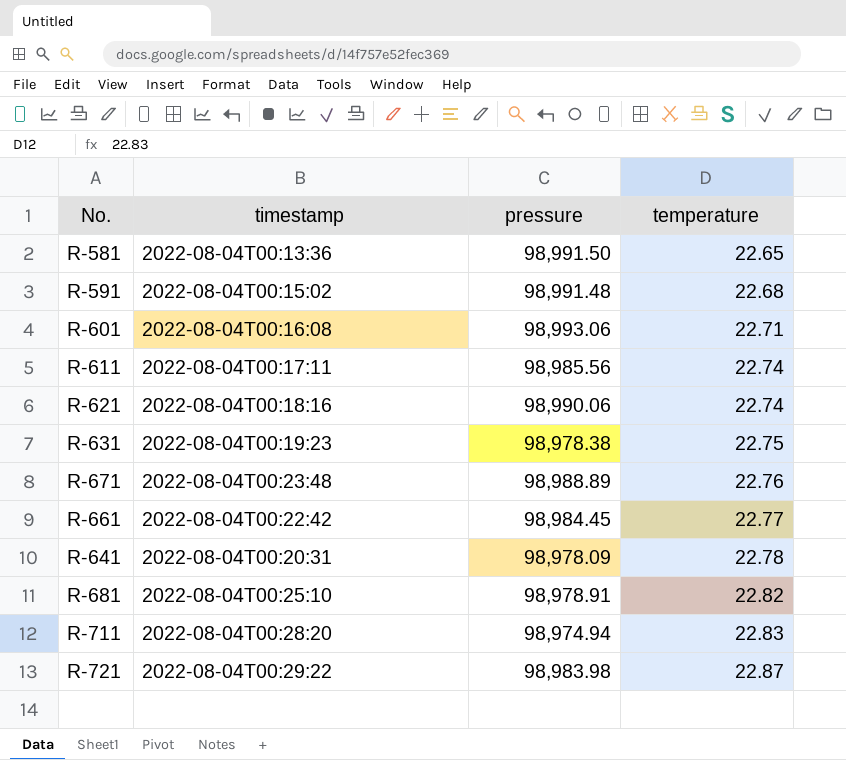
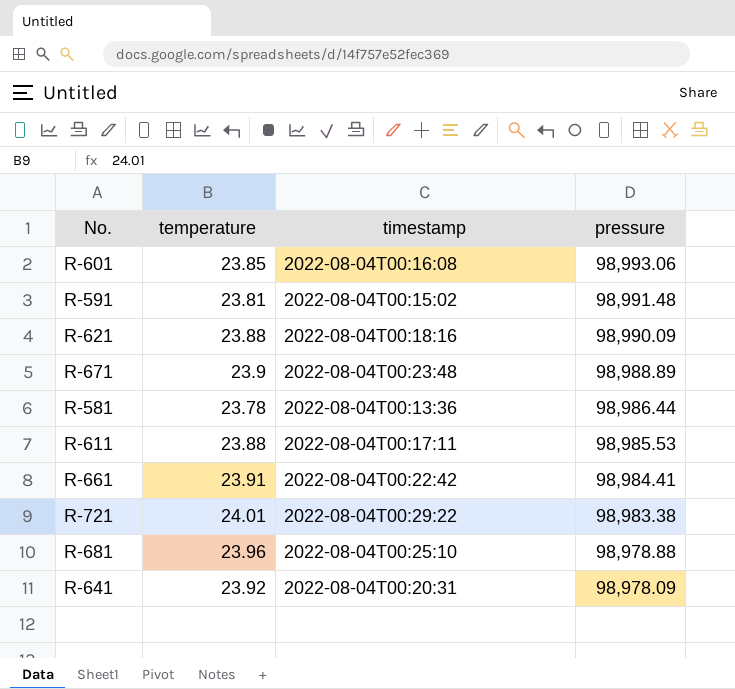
row order: temperature ascending -> pressure descending
column temperature | position: 4 -> 2
row R-631: 2022-08-04T00:19:23 | 98,978.38 | 22.75 -> none
row R-711: 2022-08-04T00:28:20 | 98,974.94 | 22.83 -> none
R-601 | temperature: 22.71 -> 23.85
R-591 | temperature: 22.68 -> 23.81
R-621 | temperature: 22.74 -> 23.88
R-621 | pressure: 98,990.06 -> 98,990.09
R-671 | temperature: 22.76 -> 23.9
R-581 | temperature: 22.65 -> 23.78
R-581 | pressure: 98,991.50 -> 98,986.44
R-611 | temperature: 22.74 -> 23.88
R-611 | pressure: 98,985.56 -> 98,985.53
R-661 | temperature: 22.77 -> 23.91
R-661 | pressure: 98,984.45 -> 98,984.41
R-721 | temperature: 22.87 -> 24.01
R-721 | pressure: 98,983.98 -> 98,983.38
R-681 | temperature: 22.82 -> 23.96
R-681 | pressure: 98,978.91 -> 98,978.88
R-641 | temperature: 22.78 -> 23.92

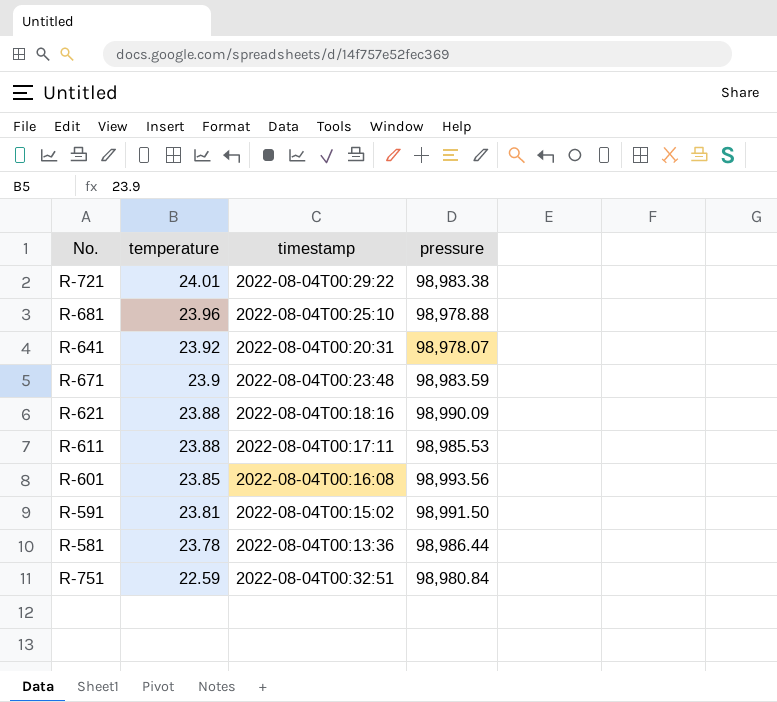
row order: pressure descending -> temperature descending
row R-661: 23.91 | 2022-08-04T00:22:42 | 98,984.41 -> none
R-641 | pressure: 98,978.09 -> 98,978.07
R-671 | pressure: 98,988.89 -> 98,983.59
R-601 | pressure: 98,993.06 -> 98,993.56
R-591 | pressure: 98,991.48 -> 98,991.50
row R-751: none -> 22.59 | 2022-08-04T00:32:51 | 98,980.84

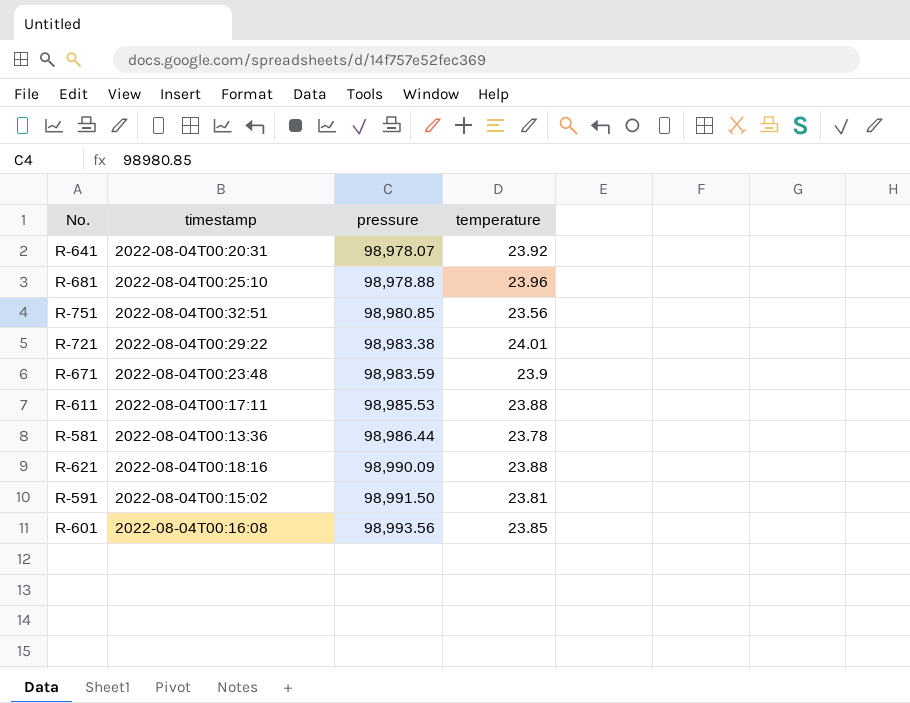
row order: temperature descending -> pressure ascending
column temperature | position: 2 -> 4
R-751 | pressure: 98,980.84 -> 98,980.85
R-751 | temperature: 22.59 -> 23.56

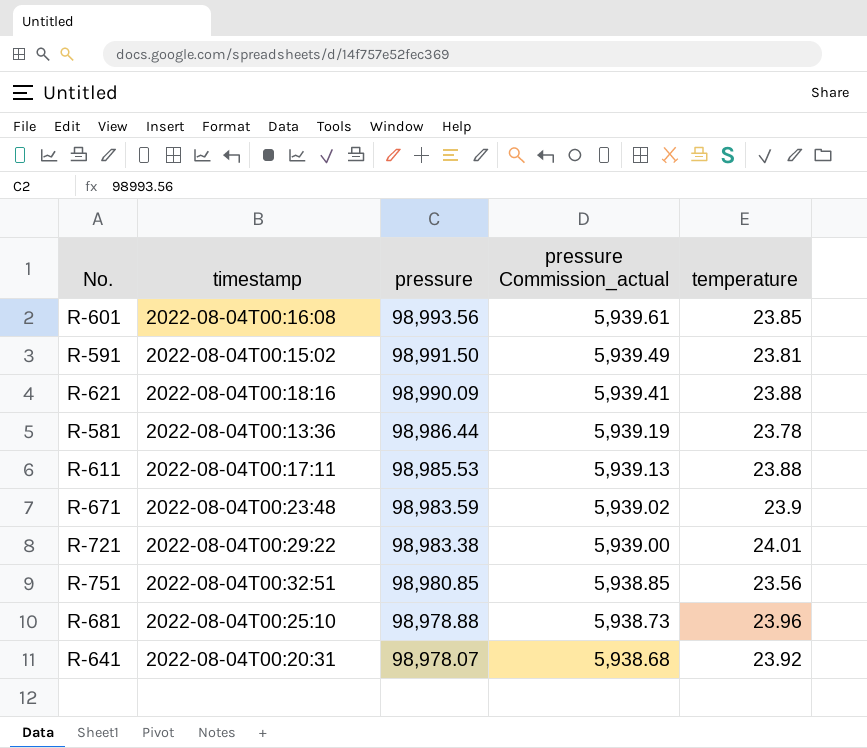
row order: pressure ascending -> pressure descending
column pressure Commission_actual | formula: none -> [pressure] * 0.06

